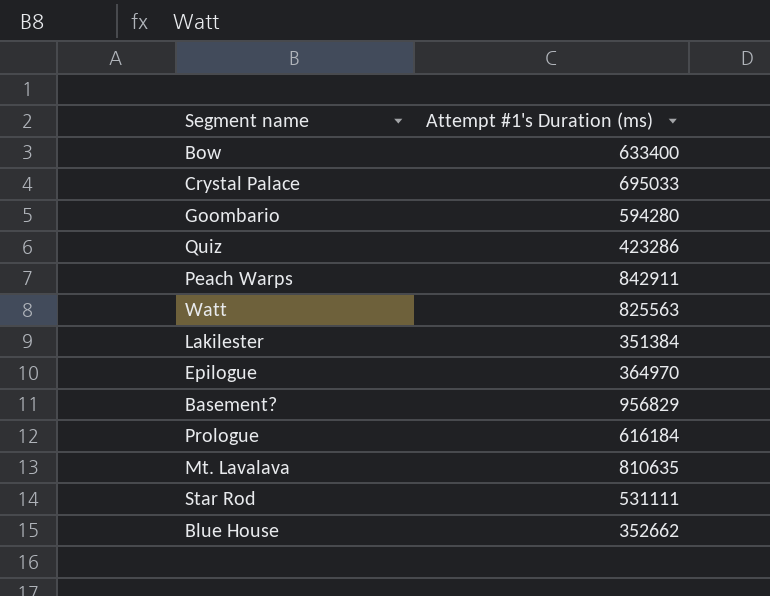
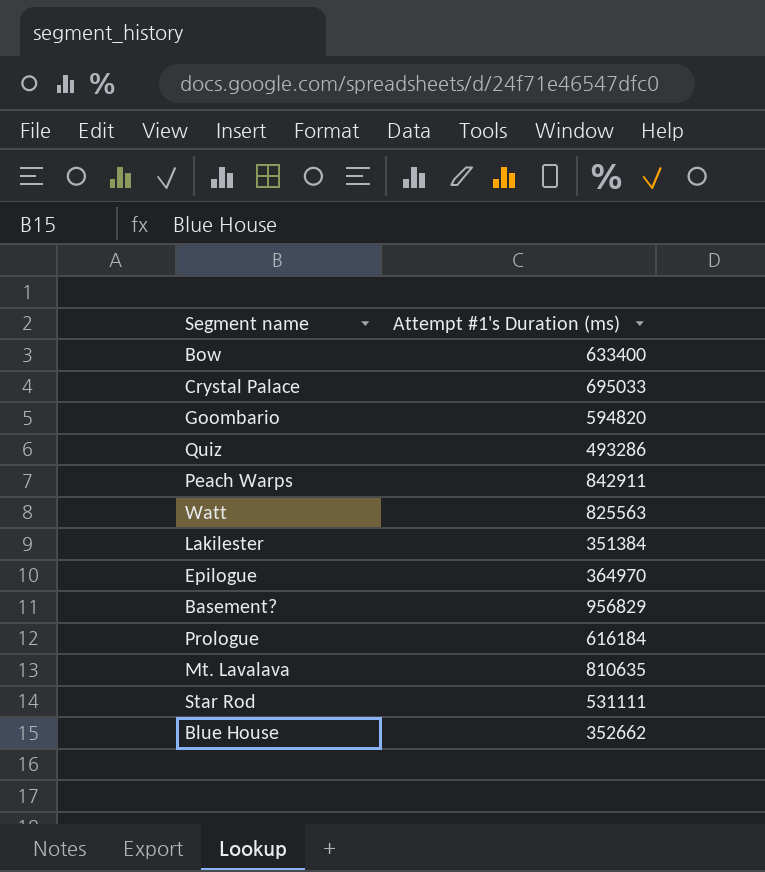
Goombario | Attempt #1's Duration (ms): 594280 -> 594820
Quiz | Attempt #1's Duration (ms): 423286 -> 493286

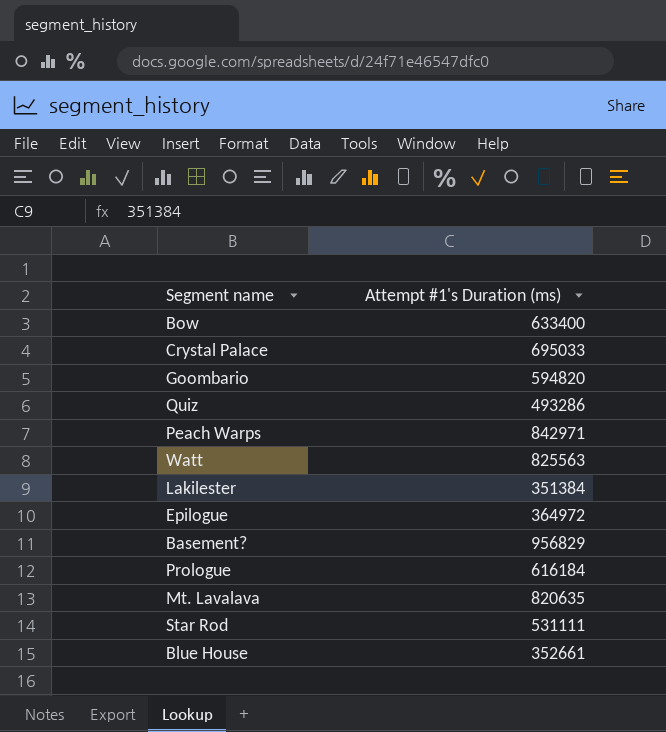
Peach Warps | Attempt #1's Duration (ms): 842911 -> 842971
Epilogue | Attempt #1's Duration (ms): 364970 -> 364972
Mt. Lavalava | Attempt #1's Duration (ms): 810635 -> 820635
Blue House | Attempt #1's Duration (ms): 352662 -> 352661

